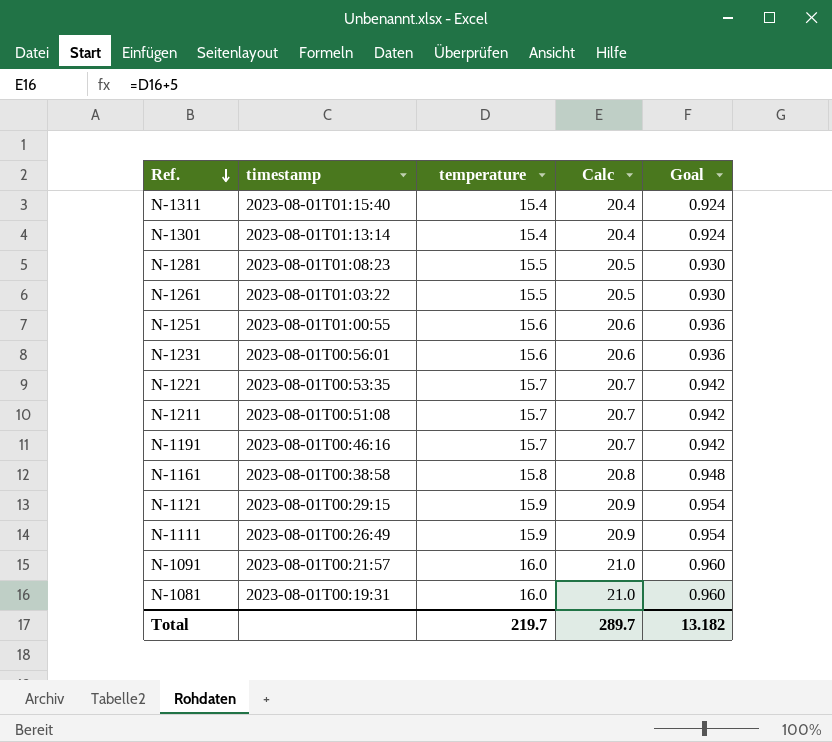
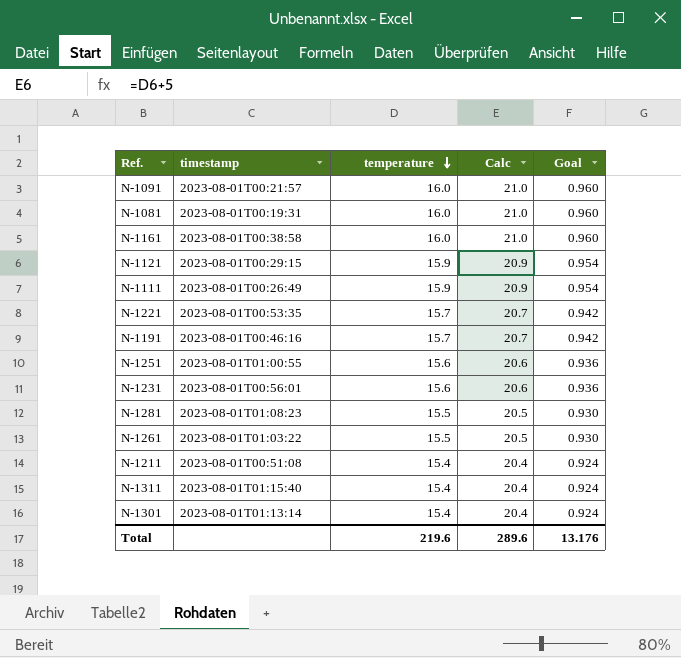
row order: Ref. descending -> temperature descending
N-1161 | temperature: 15.8 -> 16.0
N-1161 | Calc: 20.8 -> 21.0
N-1161 | Goal: 0.948 -> 0.960
N-1211 | temperature: 15.7 -> 15.4
N-1211 | Calc: 20.7 -> 20.4
N-1211 | Goal: 0.942 -> 0.924
Total | temperature: 219.7 -> 219.6
Total | Calc: 289.7 -> 289.6
Total | Goal: 13.182 -> 13.176

